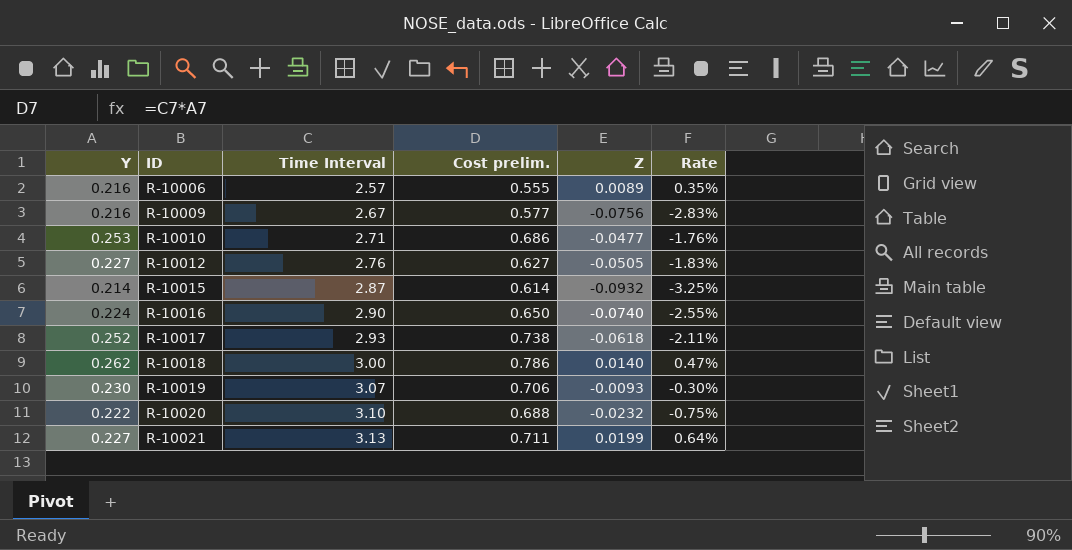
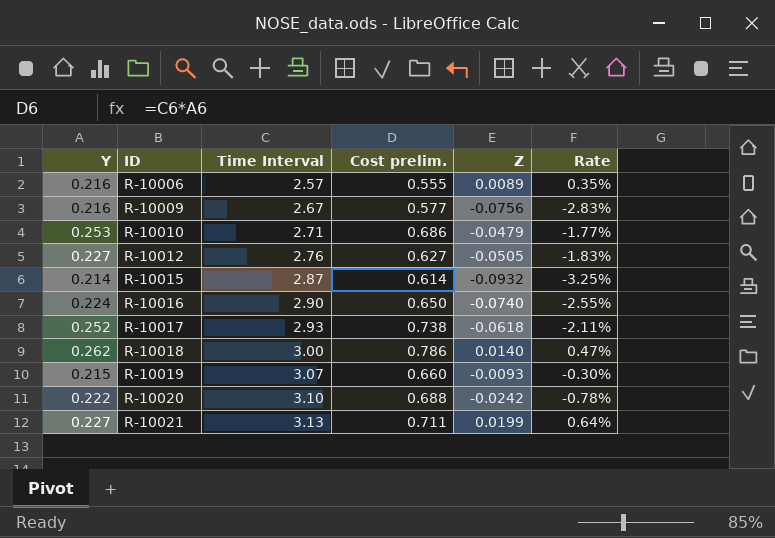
R-10010 | Z: -0.0477 -> -0.0479
R-10010 | Rate: -1.76% -> -1.77%
R-10019 | Y: 0.230 -> 0.215
R-10019 | Cost prelim.: 0.706 -> 0.660
R-10020 | Z: -0.0232 -> -0.0242
R-10020 | Rate: -0.75% -> -0.78%

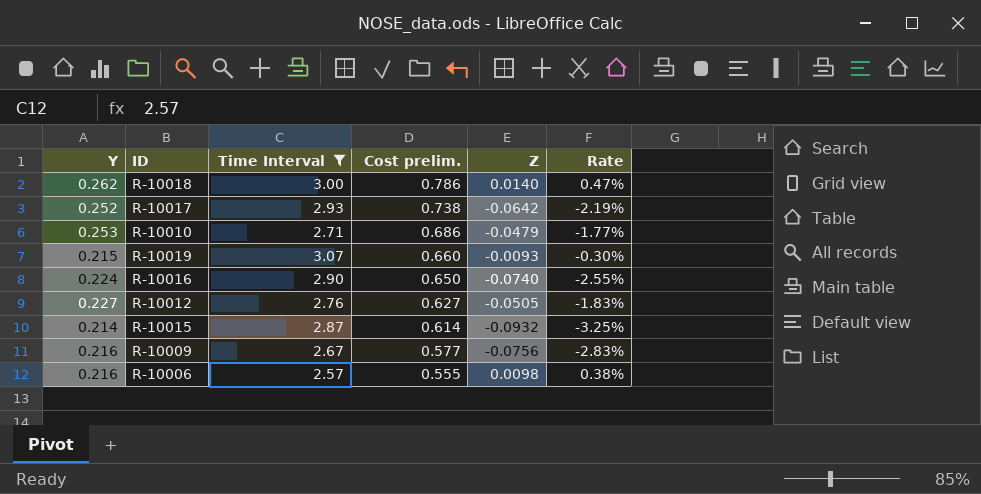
filter: none -> Time Interval <= 3.07
row order: ID ascending -> Cost prelim. descending
R-10017 | Z: -0.0618 -> -0.0642
R-10017 | Rate: -2.11% -> -2.19%
R-10006 | Z: 0.0089 -> 0.0098
R-10006 | Rate: 0.35% -> 0.38%

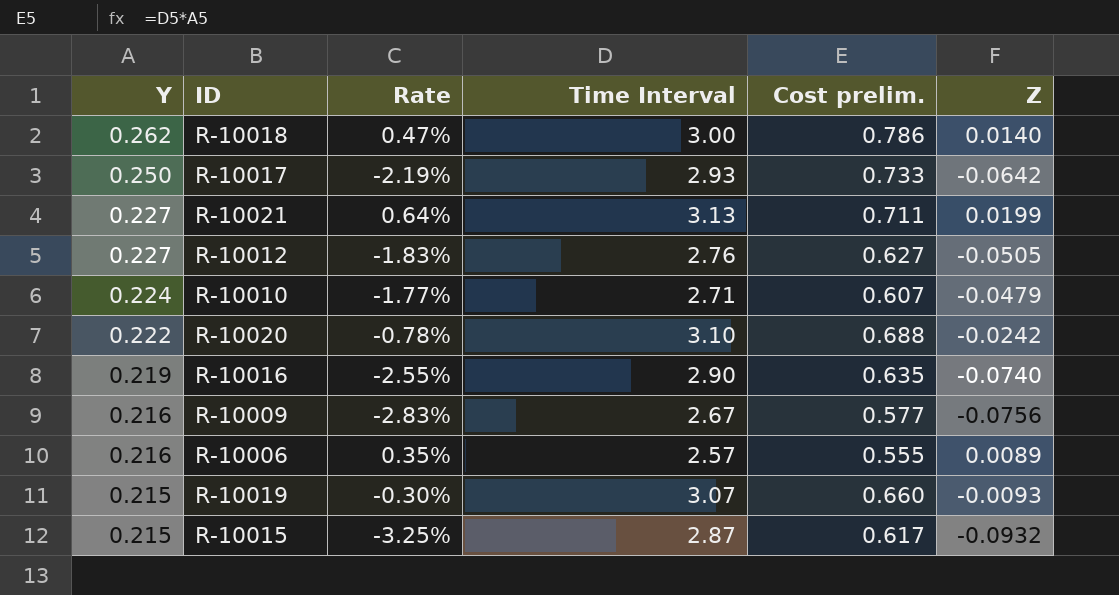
filter: Time Interval <= 3.07 -> none
row order: Cost prelim. descending -> Y descending
column Rate | position: 6 -> 3
R-10017 | Y: 0.252 -> 0.250
R-10017 | Cost prelim.: 0.738 -> 0.733
R-10010 | Y: 0.253 -> 0.224
R-10010 | Cost prelim.: 0.686 -> 0.607
R-10016 | Y: 0.224 -> 0.219
R-10016 | Cost prelim.: 0.650 -> 0.635
R-10006 | Rate: 0.38% -> 0.35%
R-10006 | Z: 0.0098 -> 0.0089
R-10015 | Y: 0.214 -> 0.215
R-10015 | Cost prelim.: 0.614 -> 0.617

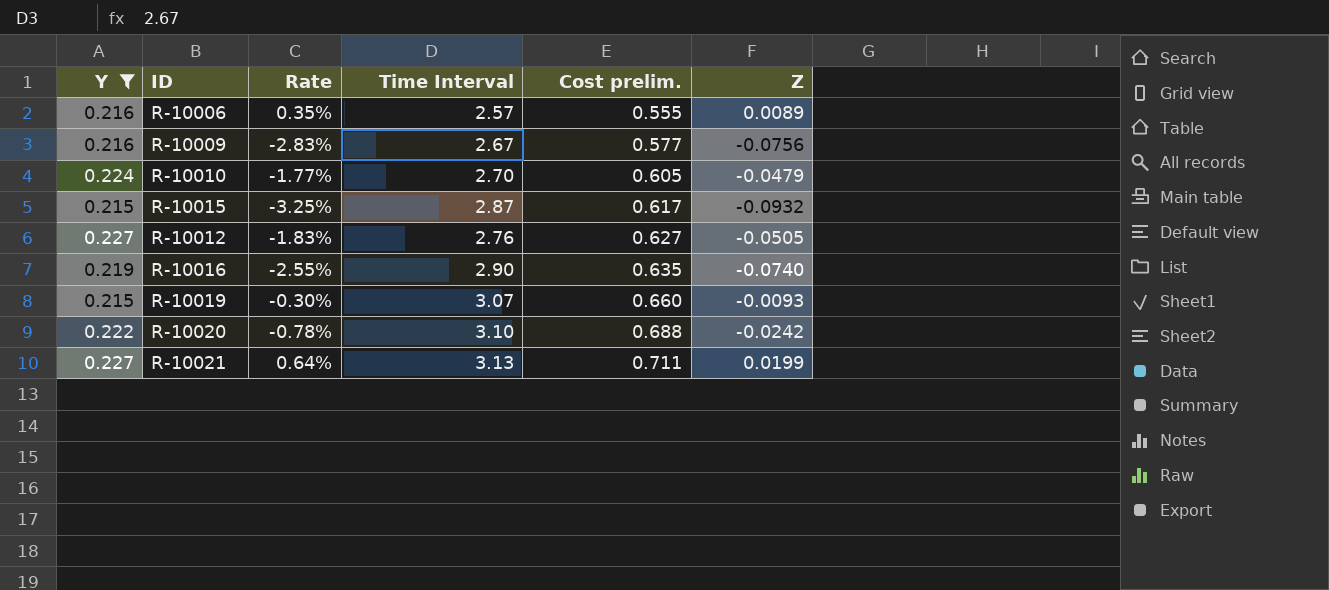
filter: none -> Y <= 0.227
row order: Y descending -> Cost prelim. ascending
R-10010 | Time Interval: 2.71 -> 2.70
R-10010 | Cost prelim.: 0.607 -> 0.605

